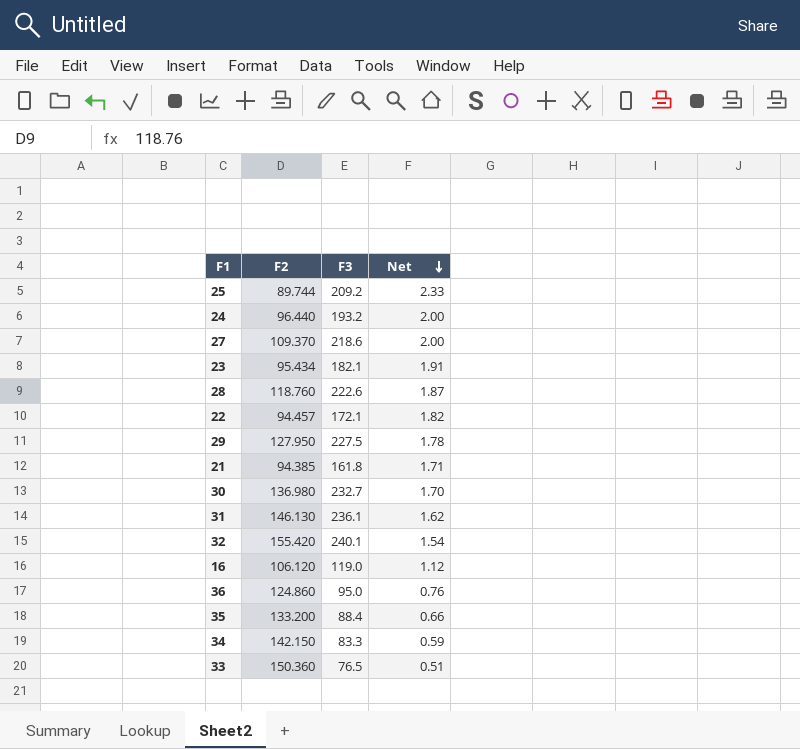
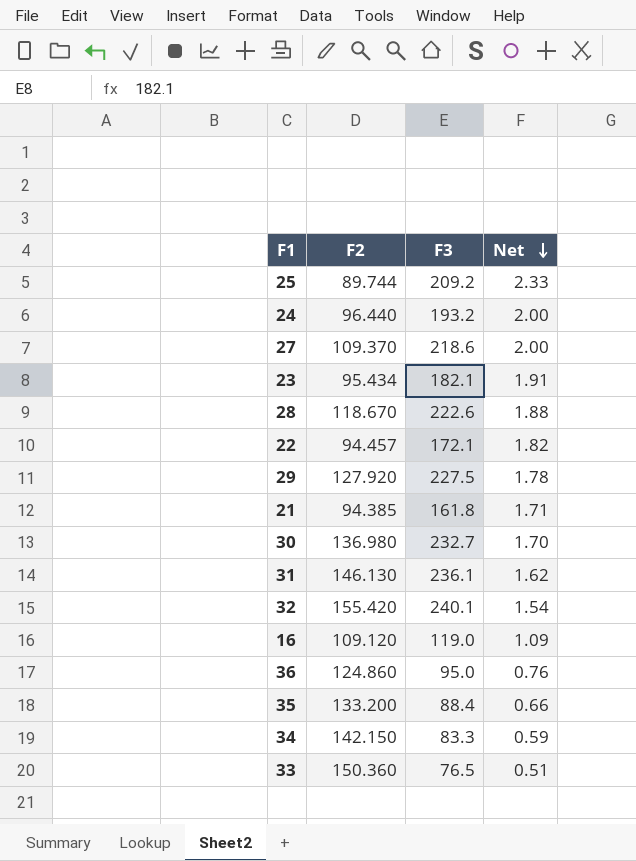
28 | F2: 118.760 -> 118.670
28 | Net: 1.87 -> 1.88
29 | F2: 127.950 -> 127.920
16 | F2: 106.120 -> 109.120
16 | Net: 1.12 -> 1.09

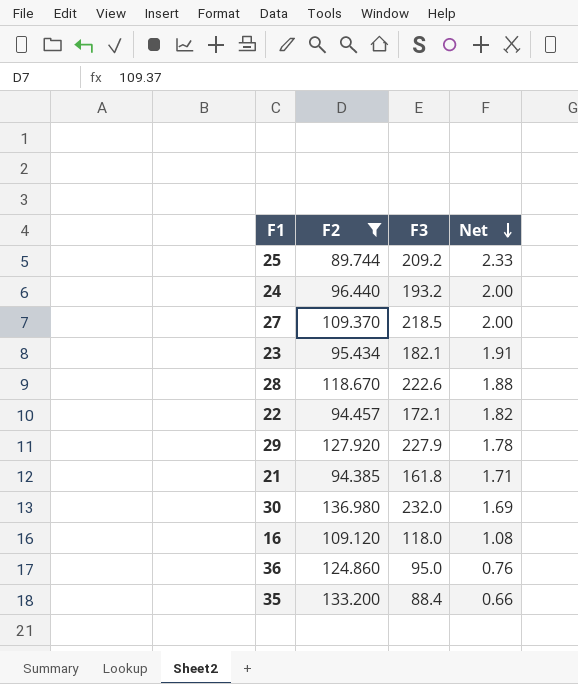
filter: none -> F2 <= 136.980
27 | F3: 218.6 -> 218.5
29 | F3: 227.5 -> 227.9
30 | F3: 232.7 -> 232.0
30 | Net: 1.70 -> 1.69
16 | F3: 119.0 -> 118.0
16 | Net: 1.09 -> 1.08

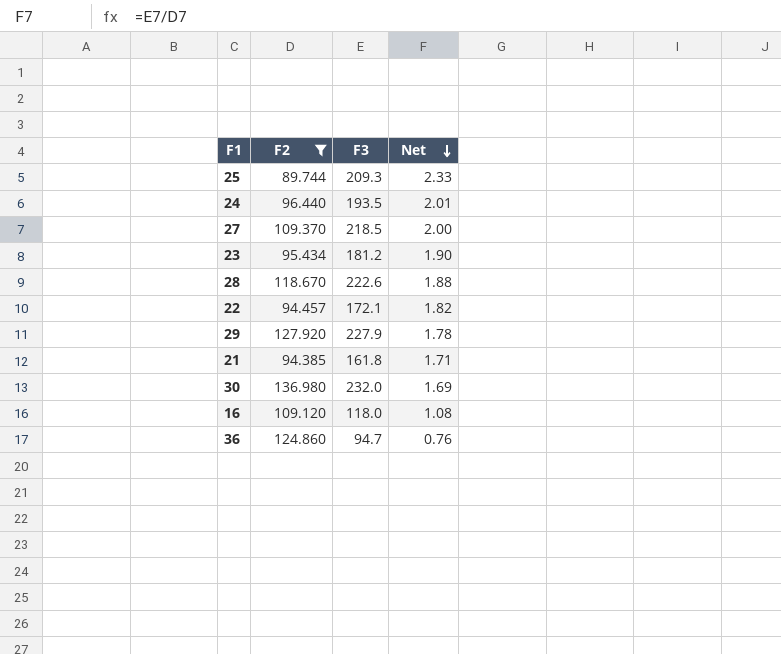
row 35: 133.200 | 88.4 | 0.66 -> none
25 | F3: 209.2 -> 209.3
24 | F3: 193.2 -> 193.5
24 | Net: 2.00 -> 2.01
23 | F3: 182.1 -> 181.2
23 | Net: 1.91 -> 1.90
36 | F3: 95.0 -> 94.7

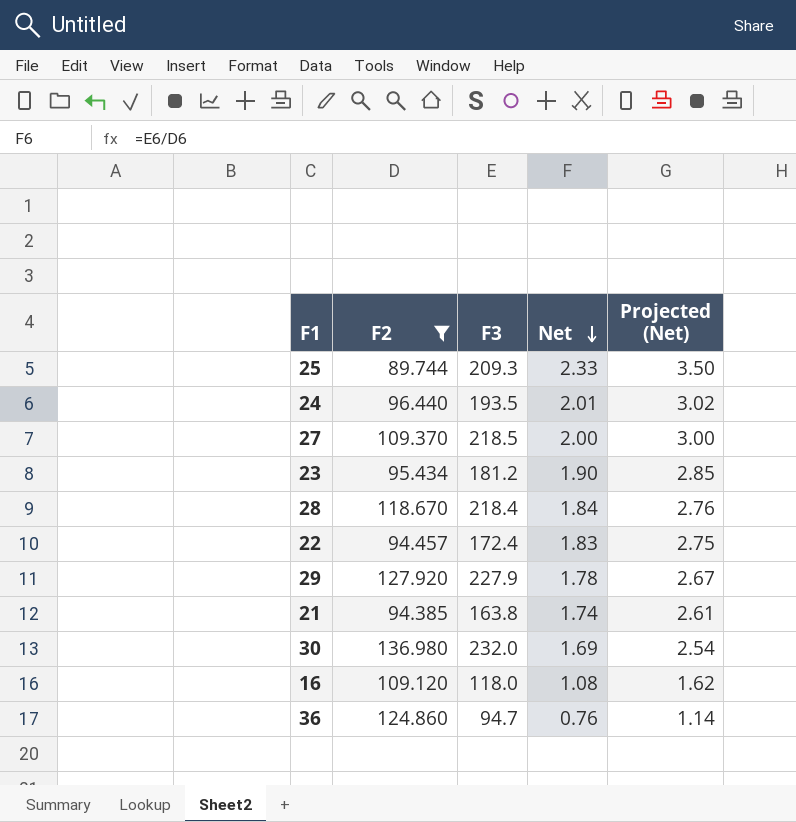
column Projected (Net) | formula: none -> [Net] * 1.5
28 | F3: 222.6 -> 218.4
28 | Net: 1.88 -> 1.84
22 | F3: 172.1 -> 172.4
22 | Net: 1.82 -> 1.83
21 | F3: 161.8 -> 163.8
21 | Net: 1.71 -> 1.74

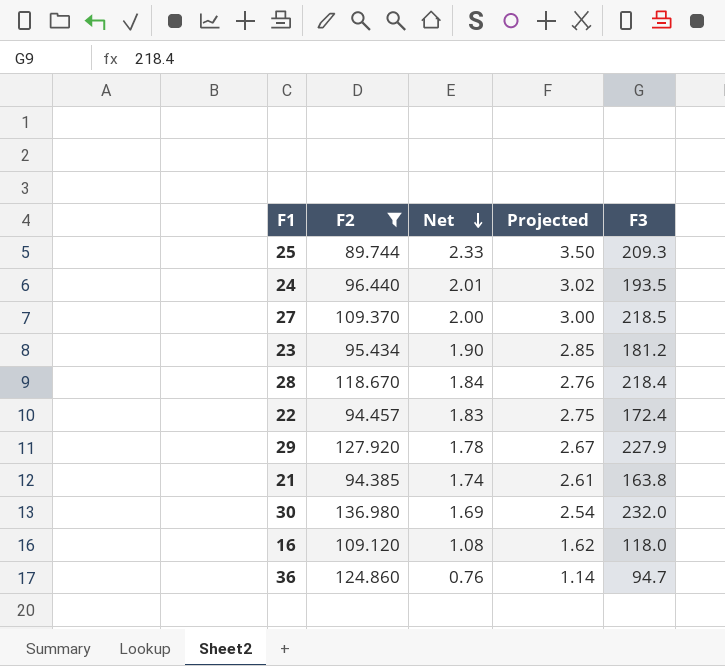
column name: Projected (Net) -> Projected
column F3 | position: 3 -> 5

